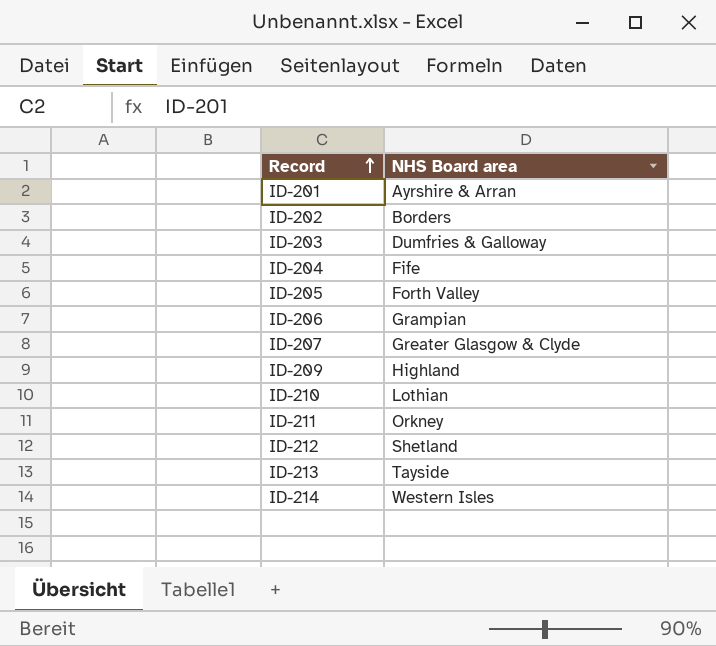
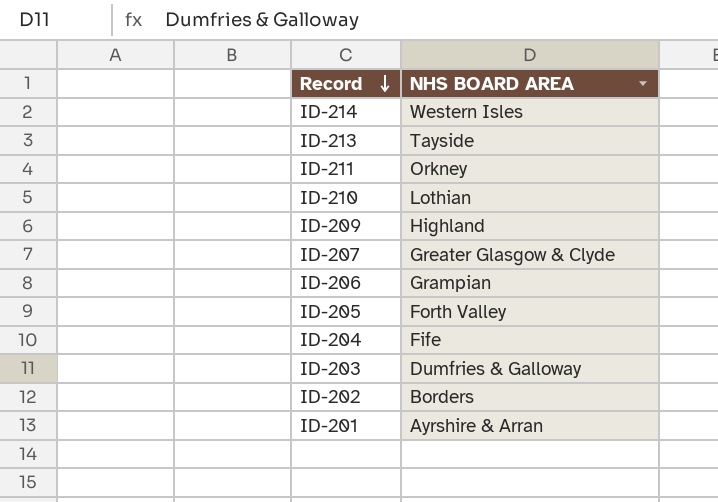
row order: Record ascending -> Record descending
column name: NHS Board area -> NHS BOARD AREA
row ID-212: Shetland -> none

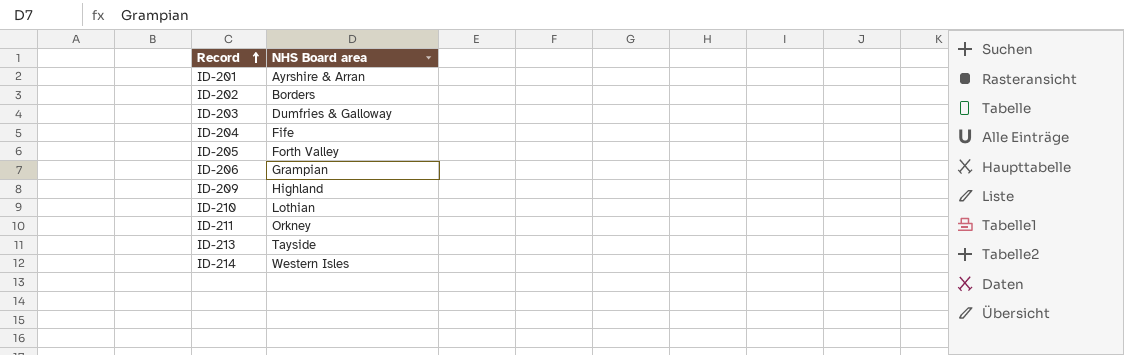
row order: Record descending -> Record ascending
column name: NHS BOARD AREA -> NHS Board area
row ID-207: Greater Glasgow & Clyde -> none

